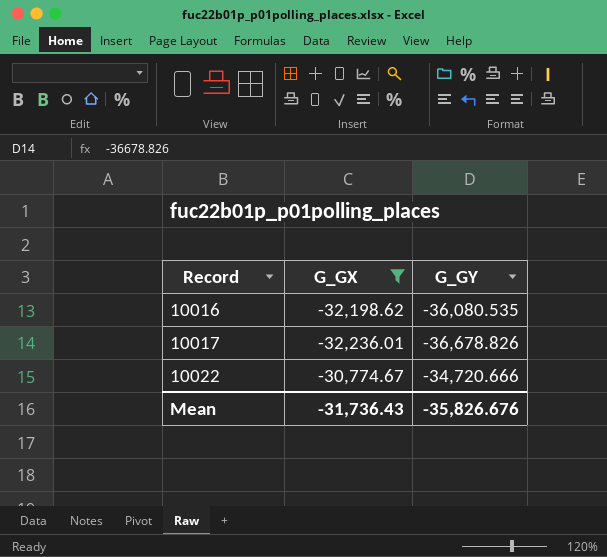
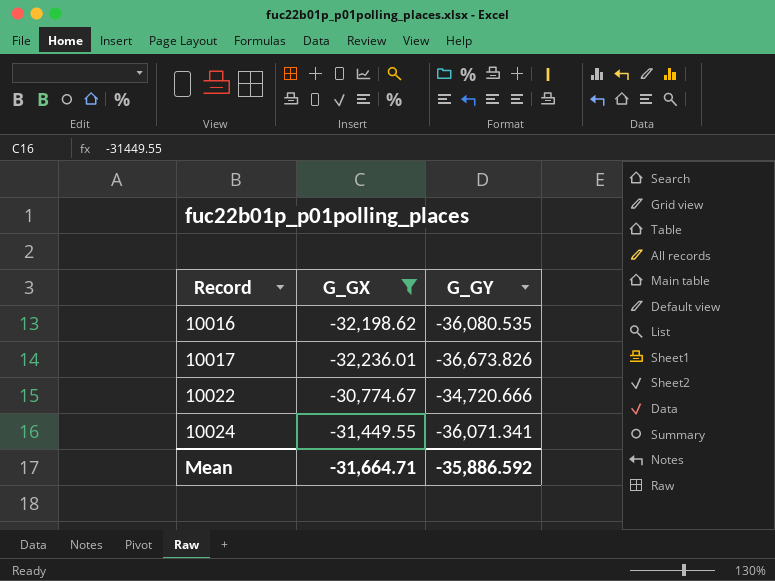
10017 | G_GY: -36,678.826 -> -36,673.826
row 10024: none -> -31,449.55 | -36,071.341
Mean | G_GX: -31,736.43 -> -31,664.71
Mean | G_GY: -35,826.676 -> -35,886.592

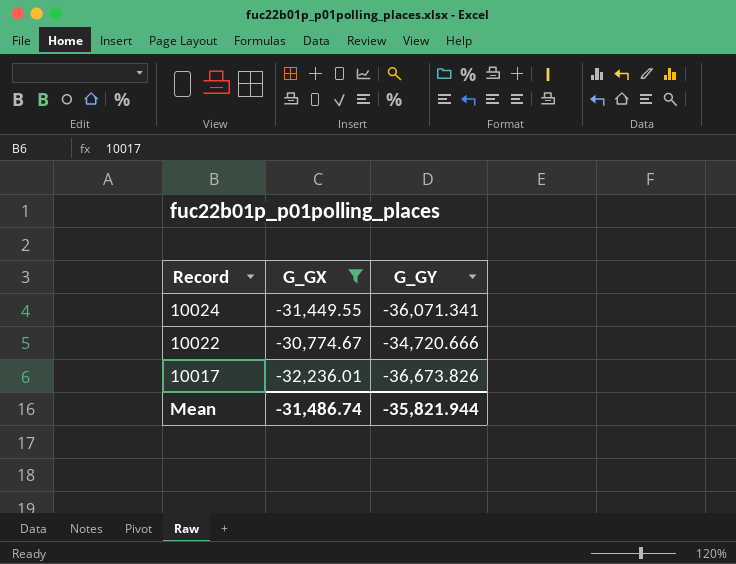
row order: Record ascending -> Record descending
row 10016: -32,198.62 | -36,080.535 -> none
Mean | G_GX: -31,664.71 -> -31,486.74
Mean | G_GY: -35,886.592 -> -35,821.944

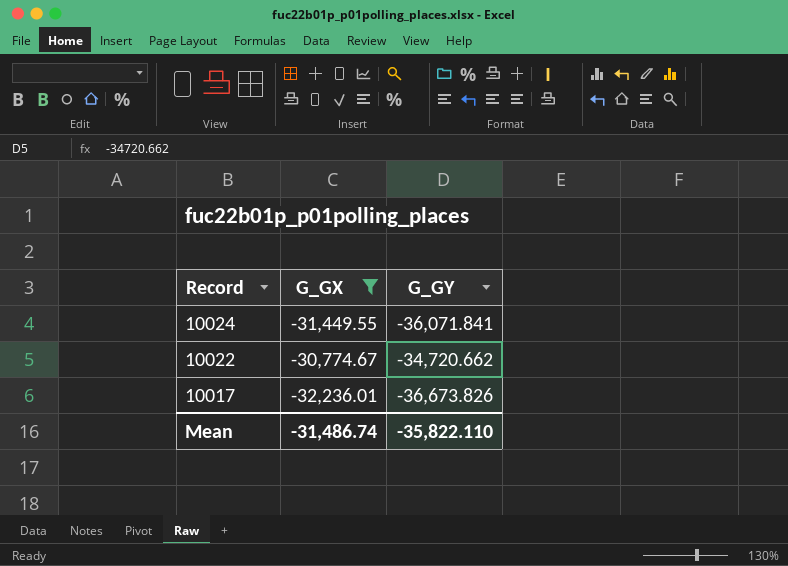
10024 | G_GY: -36,071.341 -> -36,071.841
10022 | G_GY: -34,720.666 -> -34,720.662
Mean | G_GY: -35,821.944 -> -35,822.110

